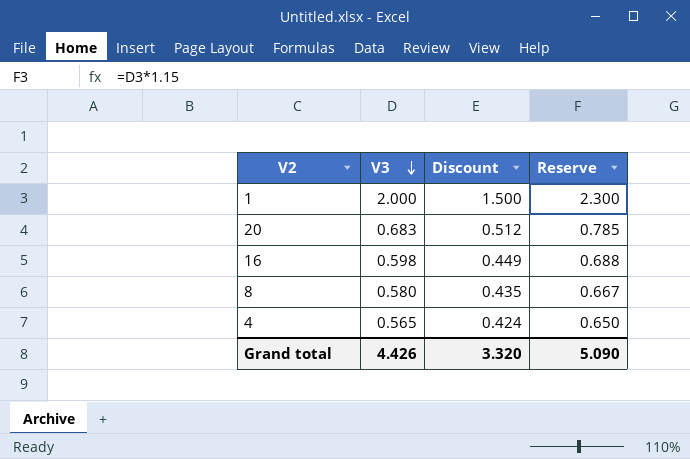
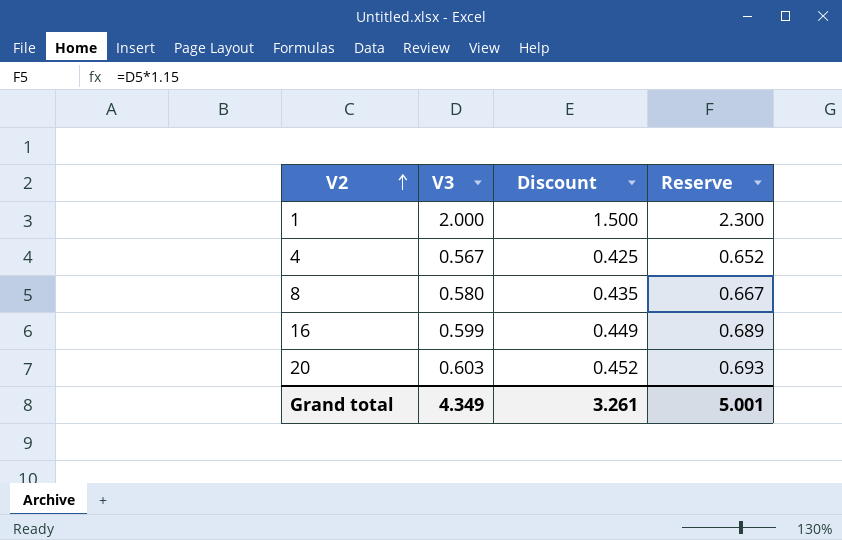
row order: V3 descending -> V2 ascending
4 | V3: 0.565 -> 0.567
4 | Discount: 0.424 -> 0.425
4 | Reserve: 0.650 -> 0.652
16 | V3: 0.598 -> 0.599
16 | Reserve: 0.688 -> 0.689
20 | V3: 0.683 -> 0.603
20 | Discount: 0.512 -> 0.452
20 | Reserve: 0.785 -> 0.693
Grand total | V3: 4.426 -> 4.349
Grand total | Discount: 3.320 -> 3.261
Grand total | Reserve: 5.090 -> 5.001

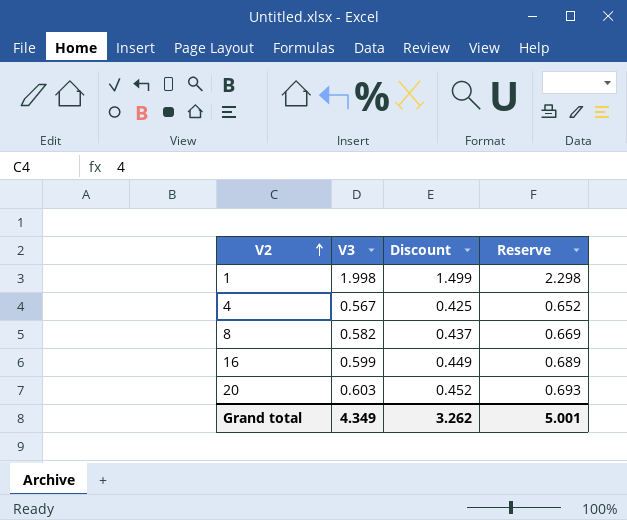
1 | V3: 2.000 -> 1.998
1 | Discount: 1.500 -> 1.499
1 | Reserve: 2.300 -> 2.298
8 | V3: 0.580 -> 0.582
8 | Discount: 0.435 -> 0.437
8 | Reserve: 0.667 -> 0.669
Grand total | Discount: 3.261 -> 3.262

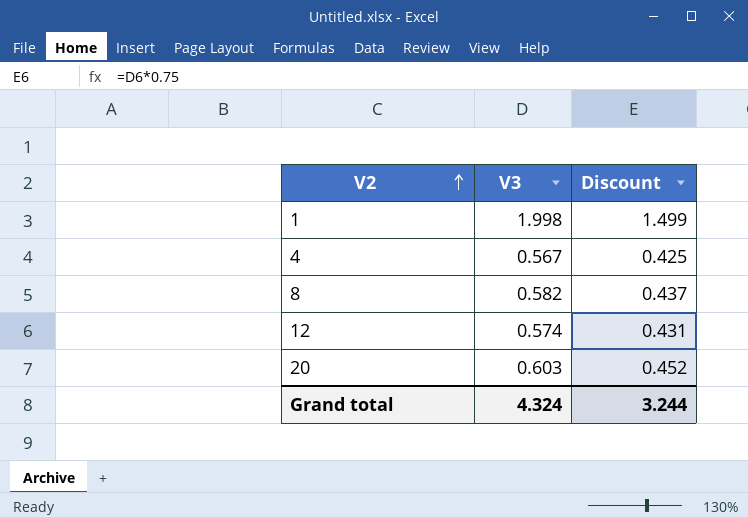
column Reserve | formula: [V3] * 1.15 -> none
row 16: 0.599 | 0.449 | 0.689 -> none
row 12: none -> 0.574 | 0.431
Grand total | V3: 4.349 -> 4.324
Grand total | Discount: 3.262 -> 3.244

